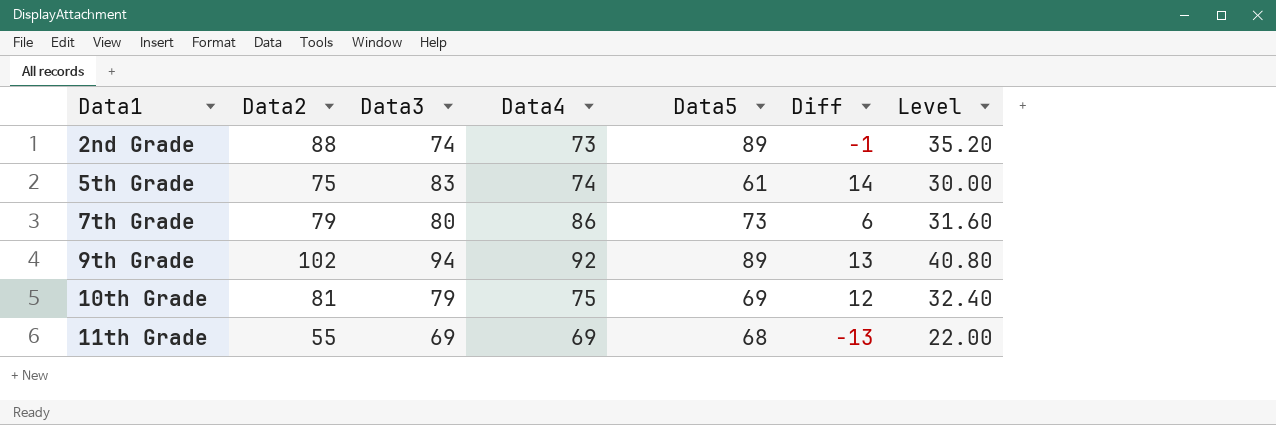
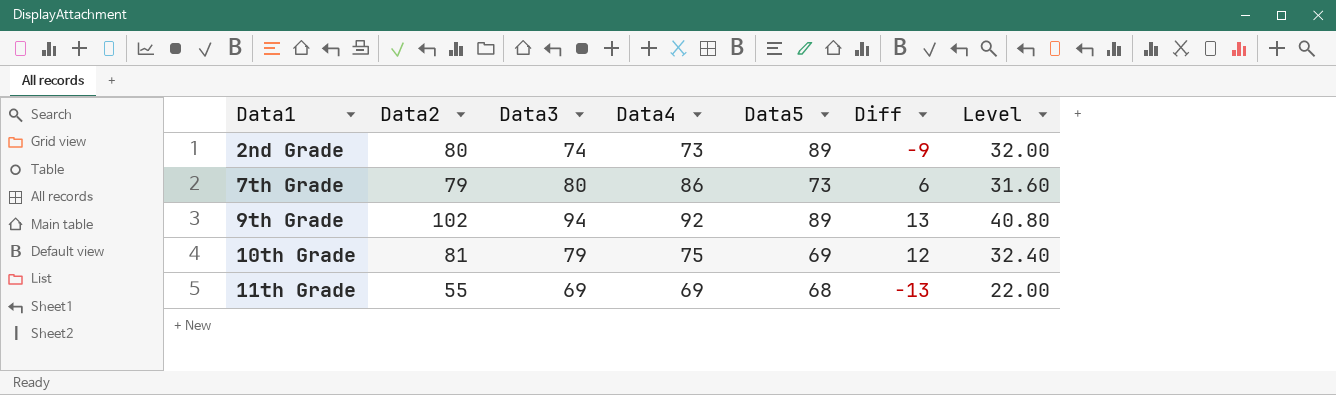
row 5th Grade: 75 | 83 | 74 | 61 | 14 | 30.00 -> none
2nd Grade | Data2: 88 -> 80
2nd Grade | Diff: -1 -> -9
2nd Grade | Level: 35.20 -> 32.00

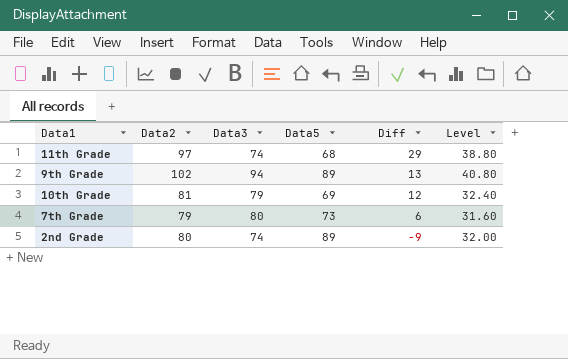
row order: Data1 ascending -> Diff descending
column Data4 | position: 4 -> none
11th Grade | Data2: 55 -> 97
11th Grade | Data3: 69 -> 74
11th Grade | Diff: -13 -> 29
11th Grade | Level: 22.00 -> 38.80

